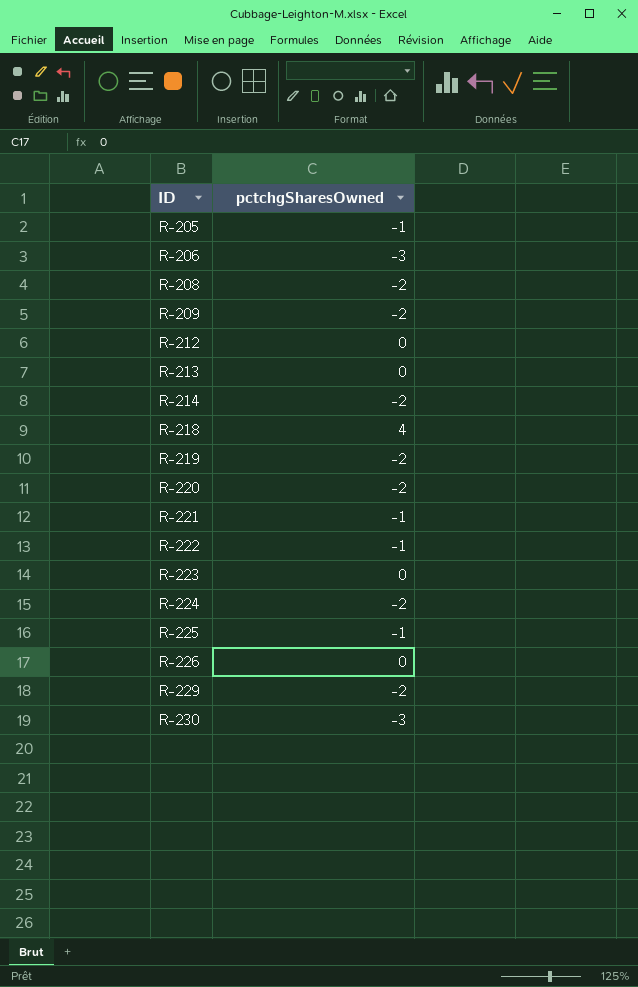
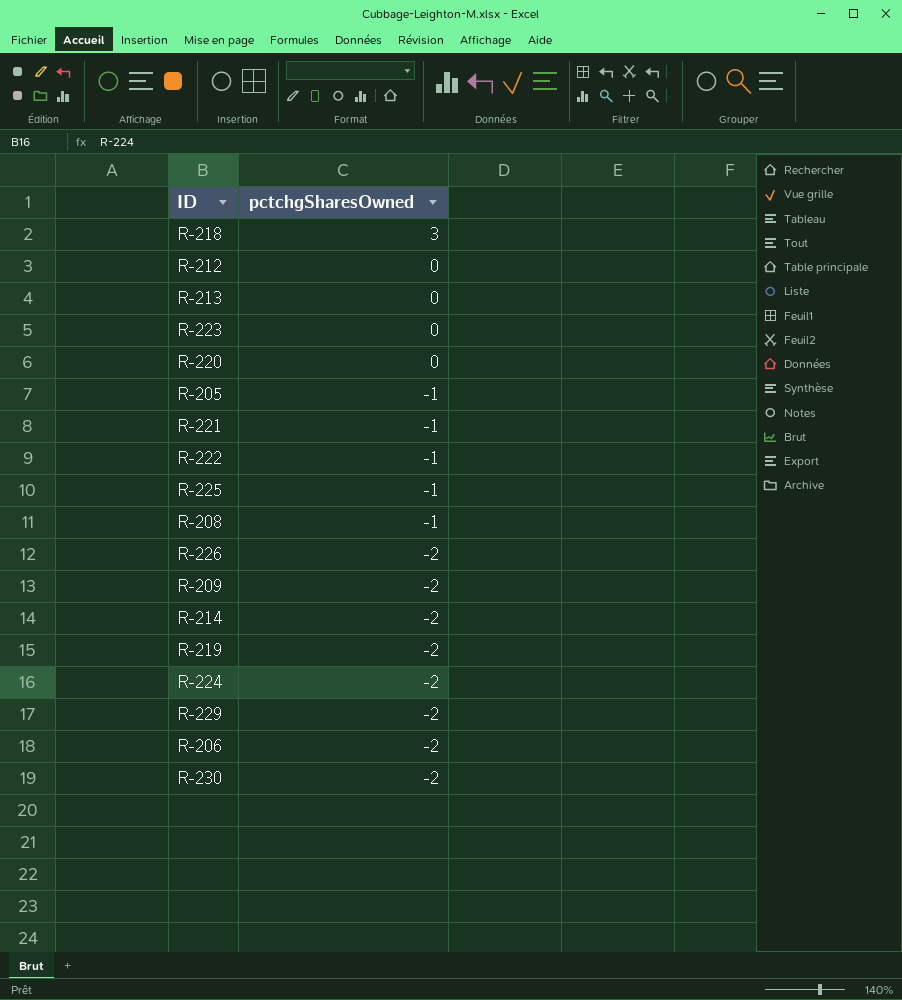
row order: ID ascending -> pctchgSharesOwned descending
R-218 | pctchgSharesOwned: 4 -> 3
R-220 | pctchgSharesOwned: -2 -> 0
R-208 | pctchgSharesOwned: -2 -> -1
R-226 | pctchgSharesOwned: 0 -> -2
R-206 | pctchgSharesOwned: -3 -> -2
R-230 | pctchgSharesOwned: -3 -> -2

